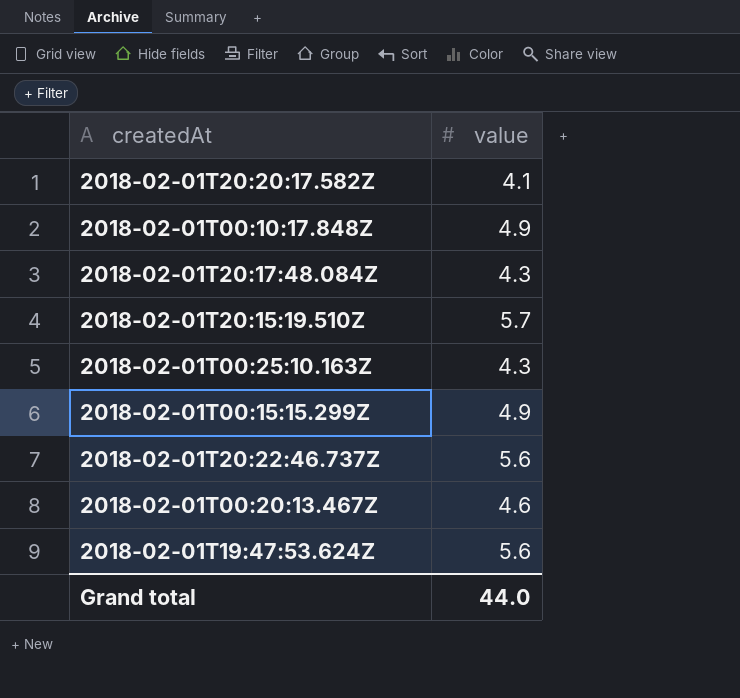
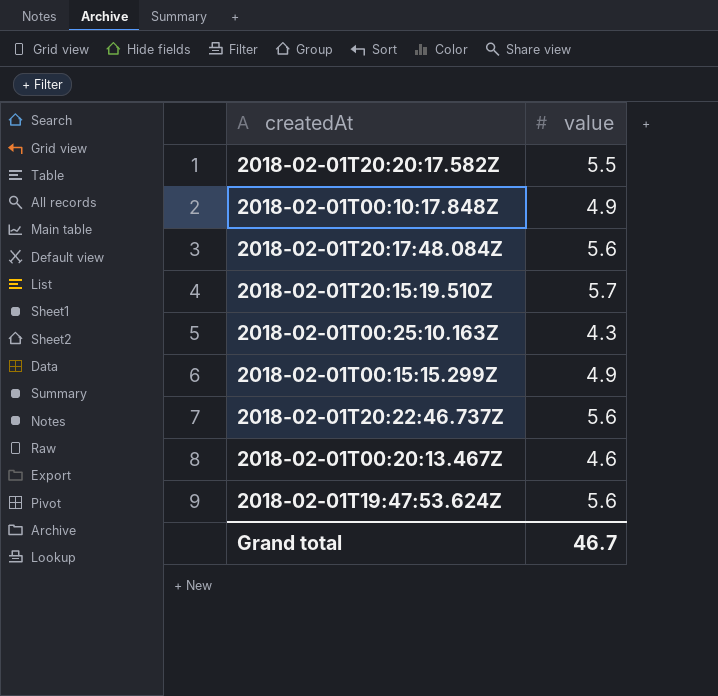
2018-02-01T20:20:17.582Z | value: 4.1 -> 5.5
2018-02-01T20:17:48.084Z | value: 4.3 -> 5.6
Grand total | value: 44.0 -> 46.7

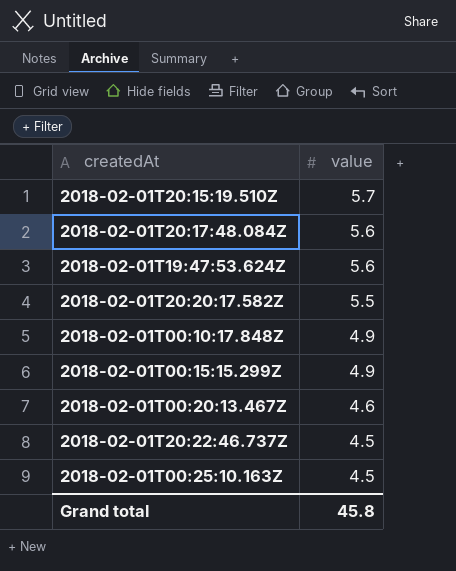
row order: none -> value descending
2018-02-01T20:22:46.737Z | value: 5.6 -> 4.5
2018-02-01T00:25:10.163Z | value: 4.3 -> 4.5
Grand total | value: 46.7 -> 45.8

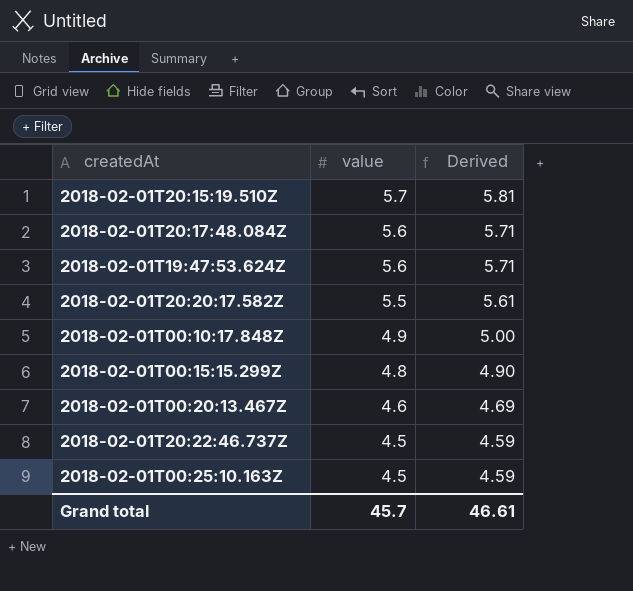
column Derived | formula: none -> [value] * 1.02
2018-02-01T00:15:15.299Z | value: 4.9 -> 4.8
Grand total | value: 45.8 -> 45.7

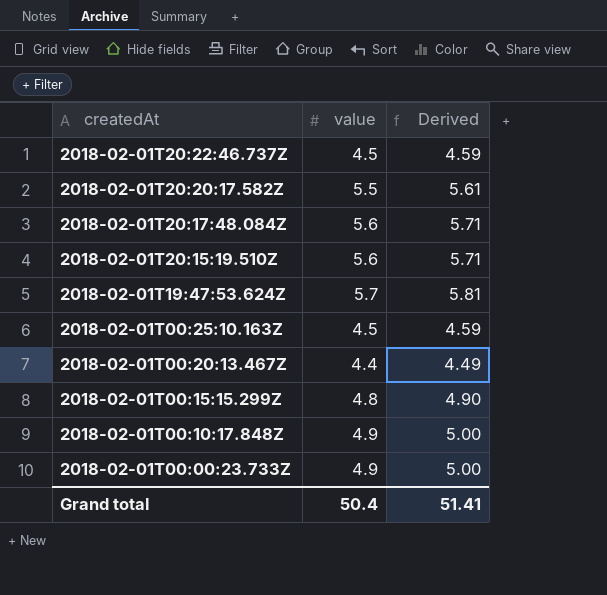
row order: value descending -> createdAt descending
2018-02-01T20:15:19.510Z | value: 5.7 -> 5.6
2018-02-01T20:15:19.510Z | Derived: 5.81 -> 5.71
2018-02-01T19:47:53.624Z | value: 5.6 -> 5.7
2018-02-01T19:47:53.624Z | Derived: 5.71 -> 5.81
2018-02-01T00:20:13.467Z | value: 4.6 -> 4.4
2018-02-01T00:20:13.467Z | Derived: 4.69 -> 4.49
row 2018-02-01T00:00:23.733Z: none -> 4.9 | 5.00
Grand total | value: 45.7 -> 50.4
Grand total | Derived: 46.61 -> 51.41

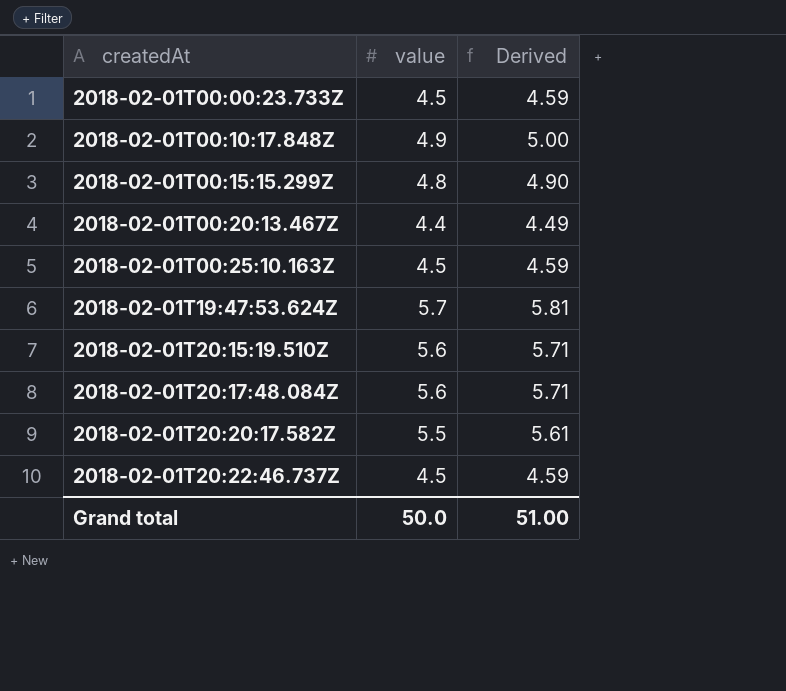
row order: createdAt descending -> createdAt ascending
2018-02-01T00:00:23.733Z | value: 4.9 -> 4.5
2018-02-01T00:00:23.733Z | Derived: 5.00 -> 4.59
Grand total | value: 50.4 -> 50.0
Grand total | Derived: 51.41 -> 51.00

